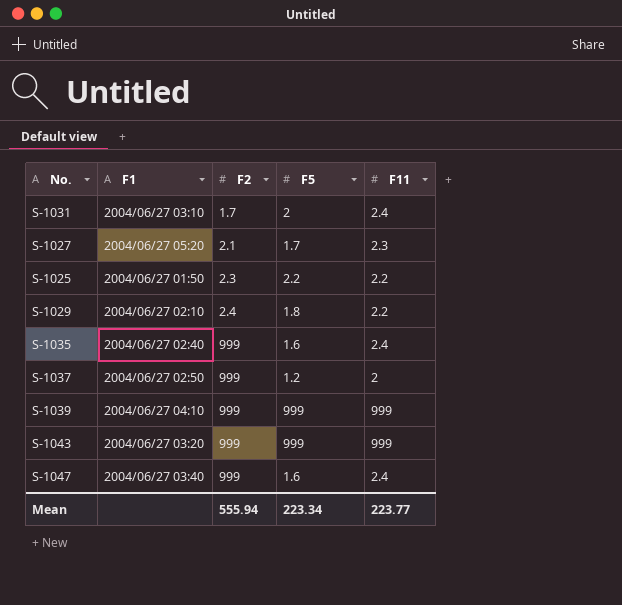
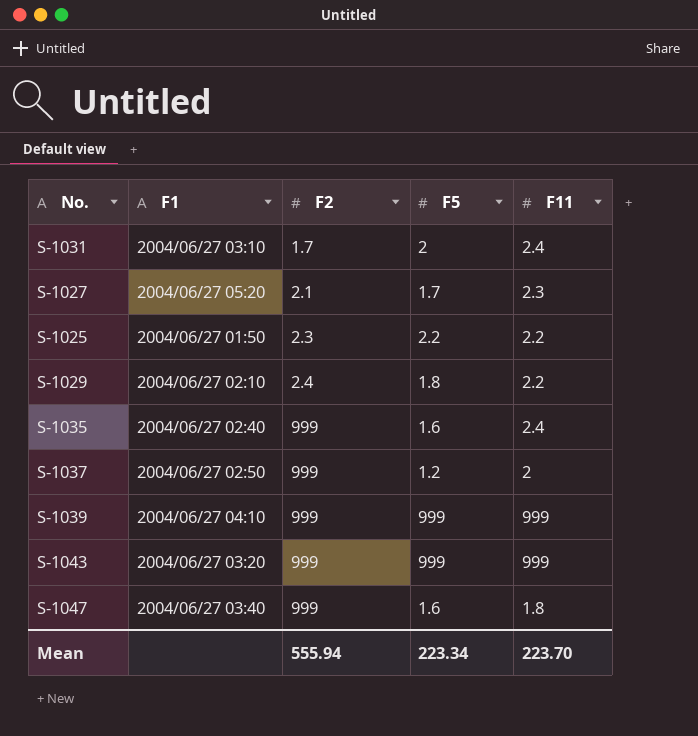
S-1047 | F11: 2.4 -> 1.8
Mean | F11: 223.77 -> 223.70

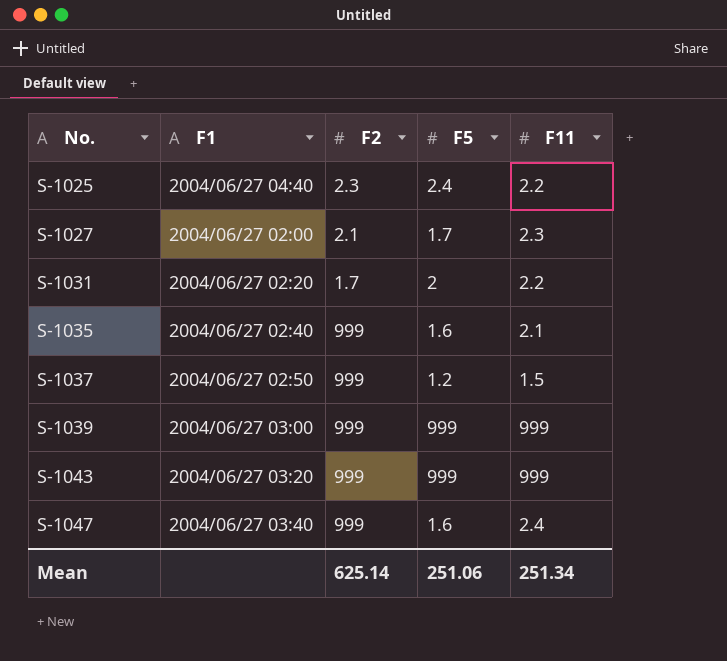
row order: F2 ascending -> No. ascending
row S-1029: 2004/06/27 02:10 | 2.4 | 1.8 | 2.2 -> none
S-1025 | F1: 2004/06/27 01:50 -> 2004/06/27 04:40
S-1025 | F5: 2.2 -> 2.4
S-1027 | F1: 2004/06/27 05:20 -> 2004/06/27 02:00
S-1031 | F1: 2004/06/27 03:10 -> 2004/06/27 02:20
S-1031 | F11: 2.4 -> 2.2
S-1035 | F11: 2.4 -> 2.1
S-1037 | F11: 2 -> 1.5
S-1039 | F1: 2004/06/27 04:10 -> 2004/06/27 03:00
S-1047 | F11: 1.8 -> 2.4
Mean | F2: 555.94 -> 625.14
Mean | F5: 223.34 -> 251.06
Mean | F11: 223.70 -> 251.34

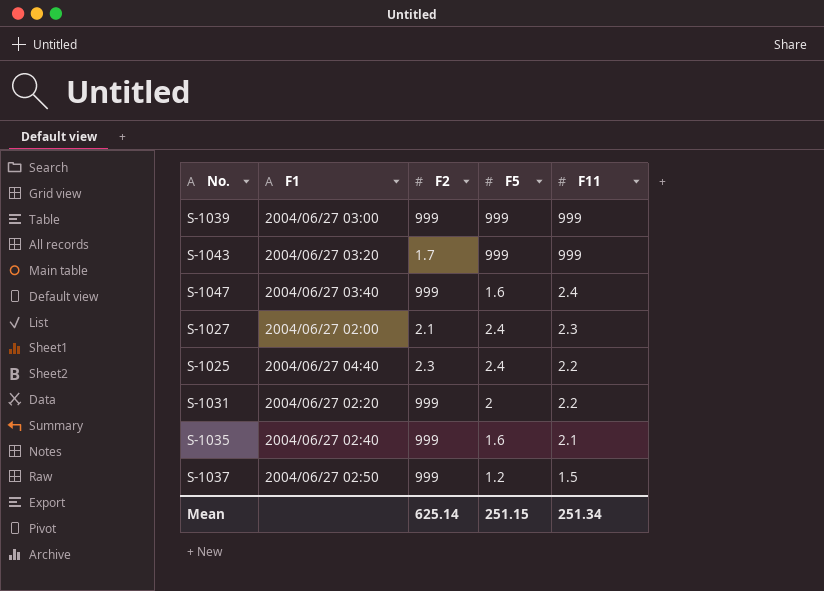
row order: No. ascending -> F11 descending
S-1043 | F2: 999 -> 1.7
S-1027 | F5: 1.7 -> 2.4
S-1031 | F2: 1.7 -> 999
Mean | F5: 251.06 -> 251.15

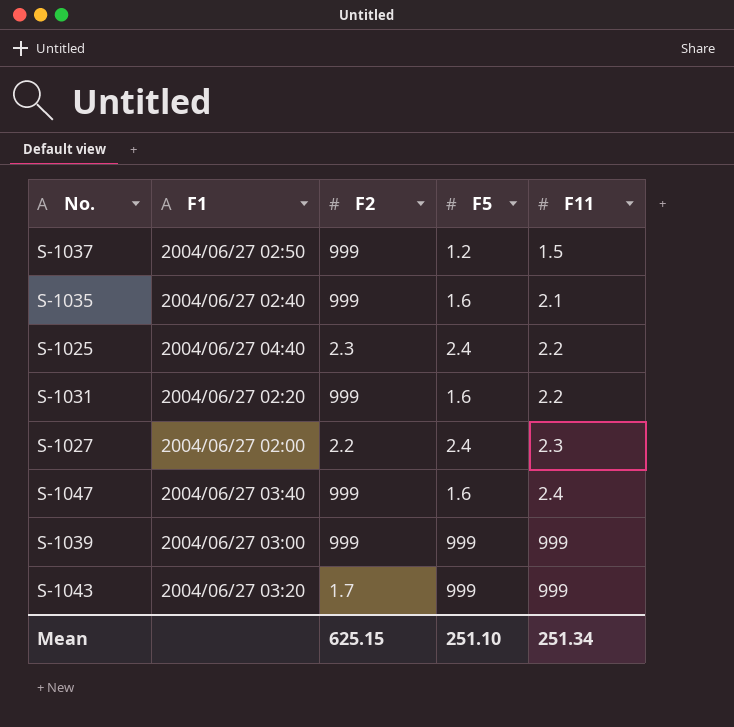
row order: F11 descending -> F11 ascending
S-1031 | F5: 2 -> 1.6
S-1027 | F2: 2.1 -> 2.2
Mean | F2: 625.14 -> 625.15
Mean | F5: 251.15 -> 251.10

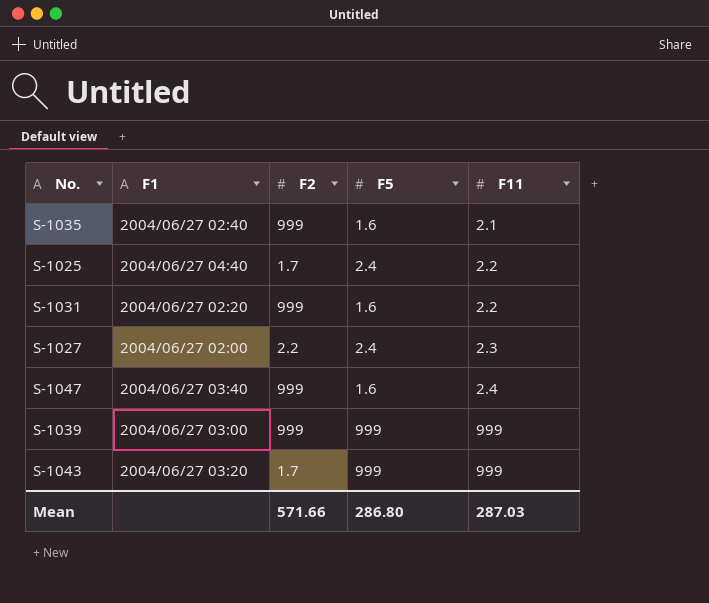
row S-1037: 2004/06/27 02:50 | 999 | 1.2 | 1.5 -> none
S-1025 | F2: 2.3 -> 1.7
Mean | F2: 625.15 -> 571.66
Mean | F5: 251.10 -> 286.80
Mean | F11: 251.34 -> 287.03

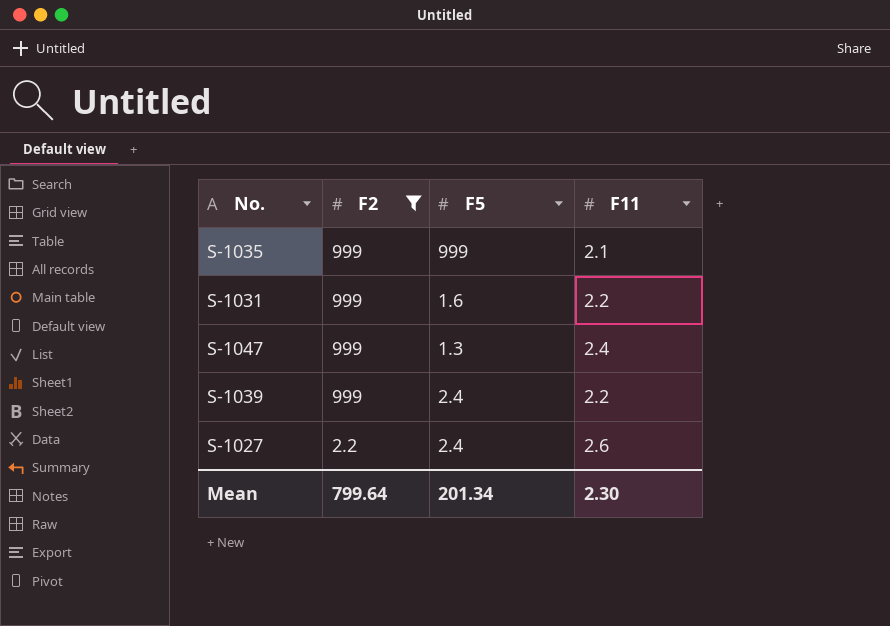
filter: none -> F2 != 1.7
row order: F11 ascending -> F2 descending
column F1 | position: 2 -> none
S-1035 | F5: 1.6 -> 999
S-1047 | F5: 1.6 -> 1.3
S-1039 | F5: 999 -> 2.4
S-1039 | F11: 999 -> 2.2
S-1027 | F11: 2.3 -> 2.6
Mean | F2: 571.66 -> 799.64
Mean | F5: 286.80 -> 201.34
Mean | F11: 287.03 -> 2.30

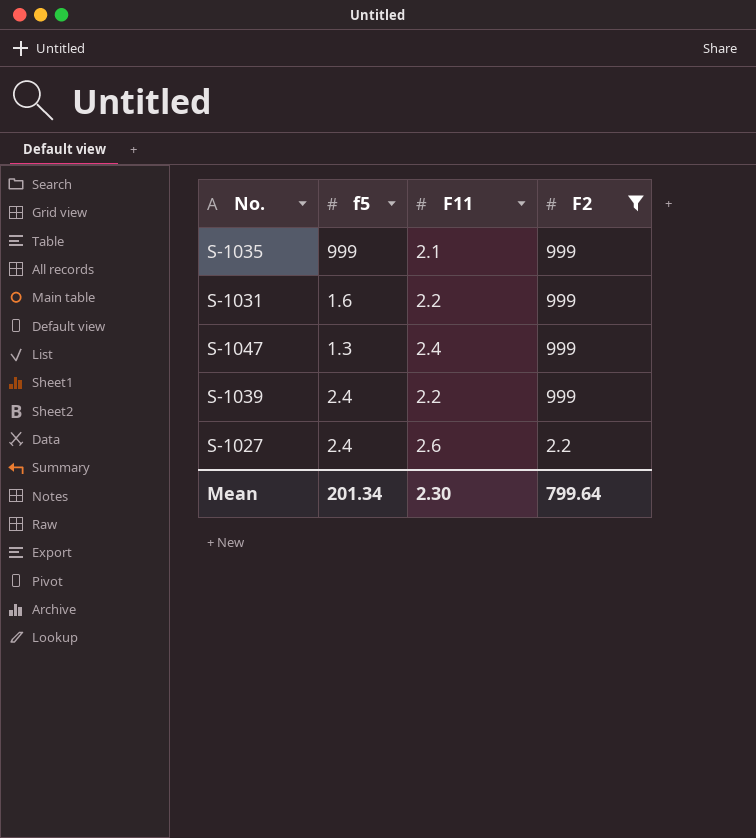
column name: F5 -> f5
column F2 | position: 2 -> 4

